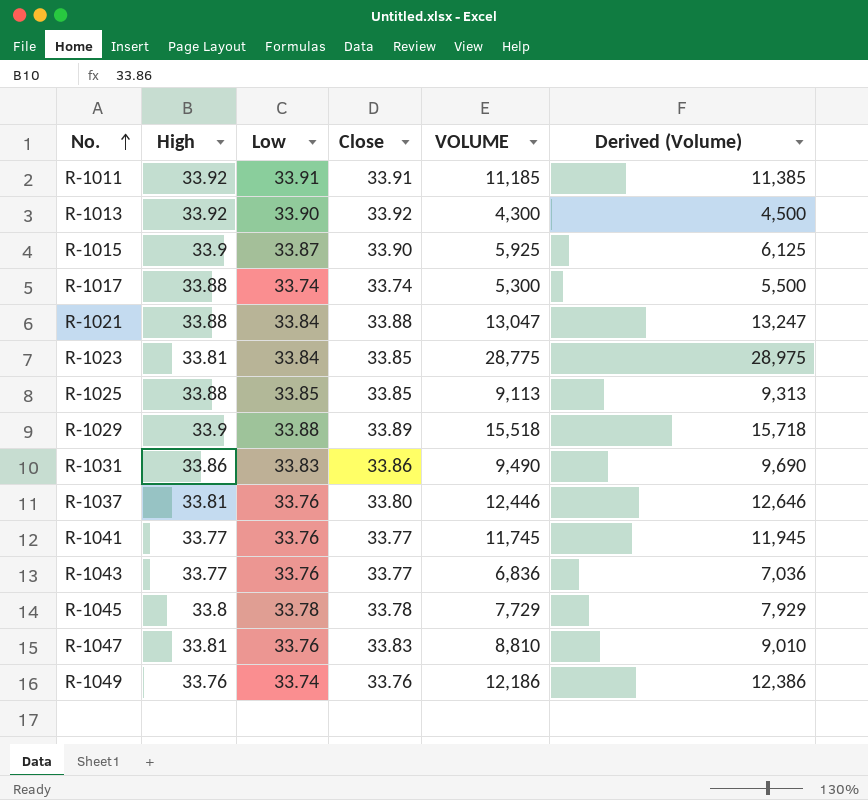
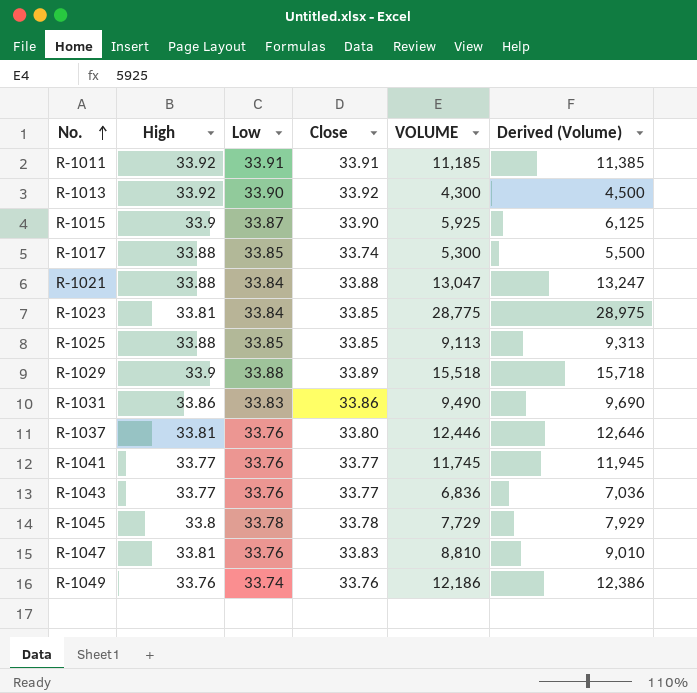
R-1017 | Low: 33.74 -> 33.85

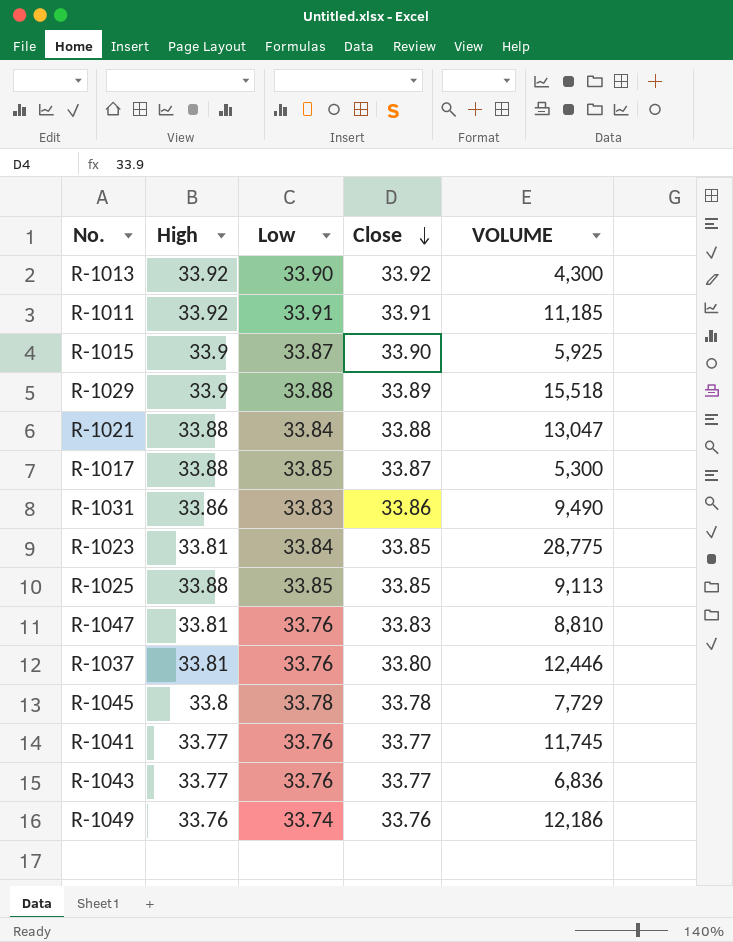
row order: No. ascending -> Close descending
column Derived (Volume) | formula: [VOLUME] + 200 -> none
R-1017 | Close: 33.74 -> 33.87

